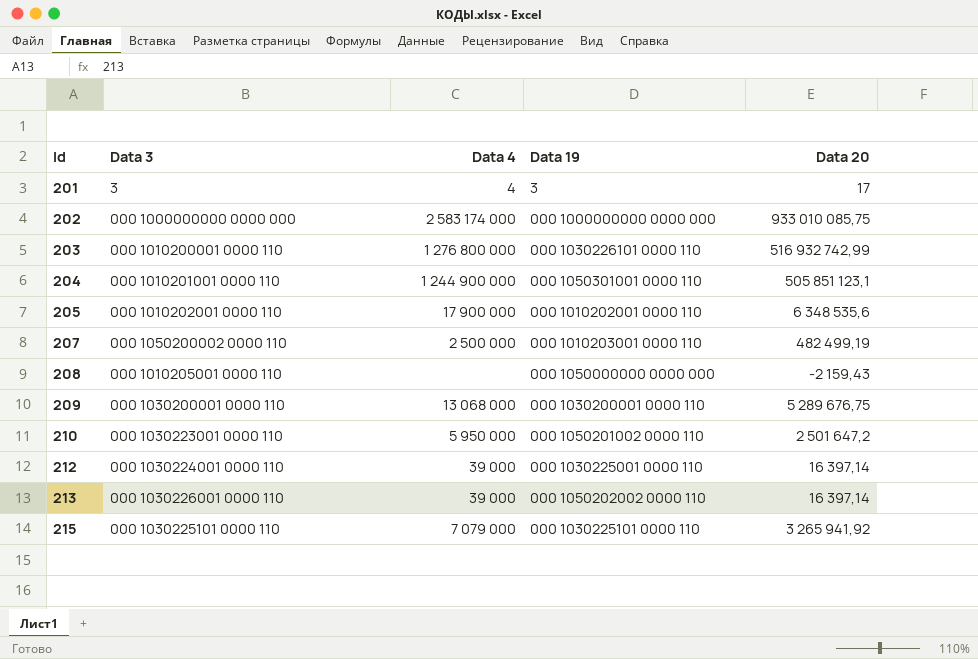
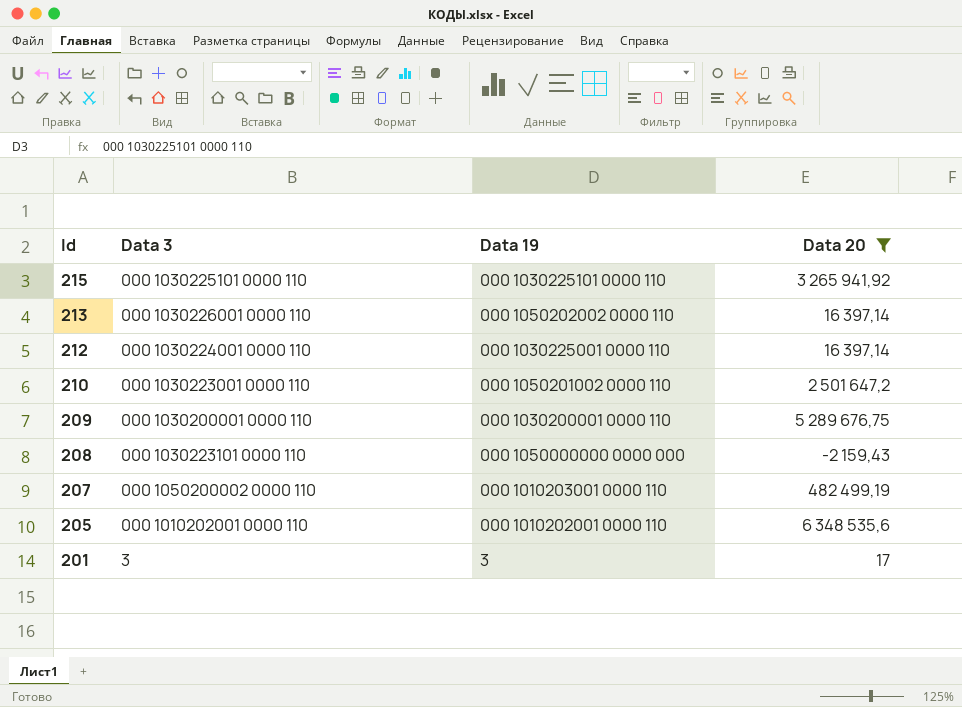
filter: none -> Data 20 <= 6 348 535,6
row order: Id ascending -> Id descending
column Data 4 | position: 3 -> none
208 | Data 3: 000 1010205001 0000 110 -> 000 1030223101 0000 110

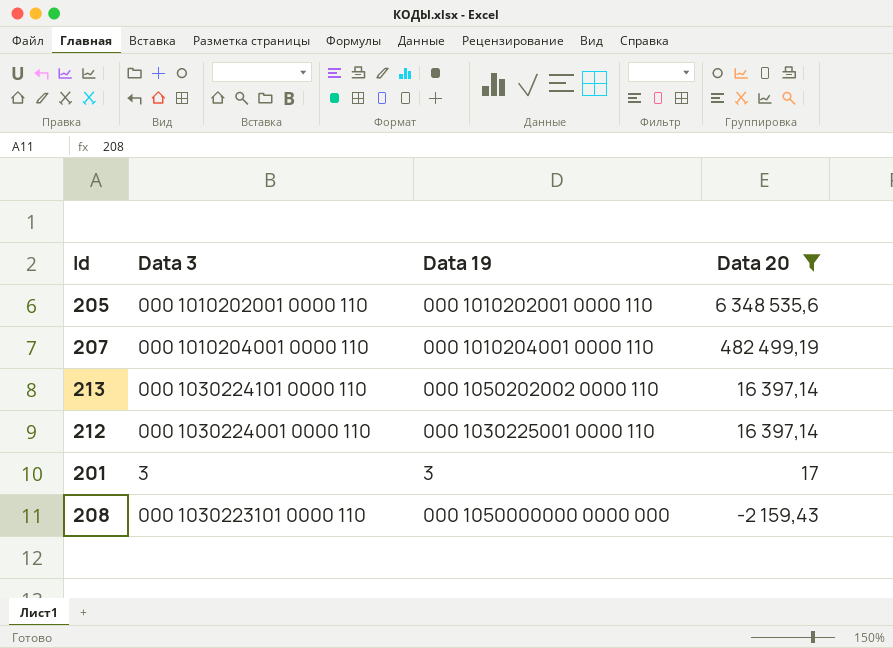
row order: Id descending -> Data 20 descending
row 215: 000 1030225101 0000 110 | 000 1030225101 0000 110 | 3 265 941,92 -> none
row 210: 000 1030223001 0000 110 | 000 1050201002 0000 110 | 2 501 647,2 -> none
row 209: 000 1030200001 0000 110 | 000 1030200001 0000 110 | 5 289 676,75 -> none
207 | Data 3: 000 1050200002 0000 110 -> 000 1010204001 0000 110
207 | Data 19: 000 1010203001 0000 110 -> 000 1010204001 0000 110
213 | Data 3: 000 1030226001 0000 110 -> 000 1030224101 0000 110

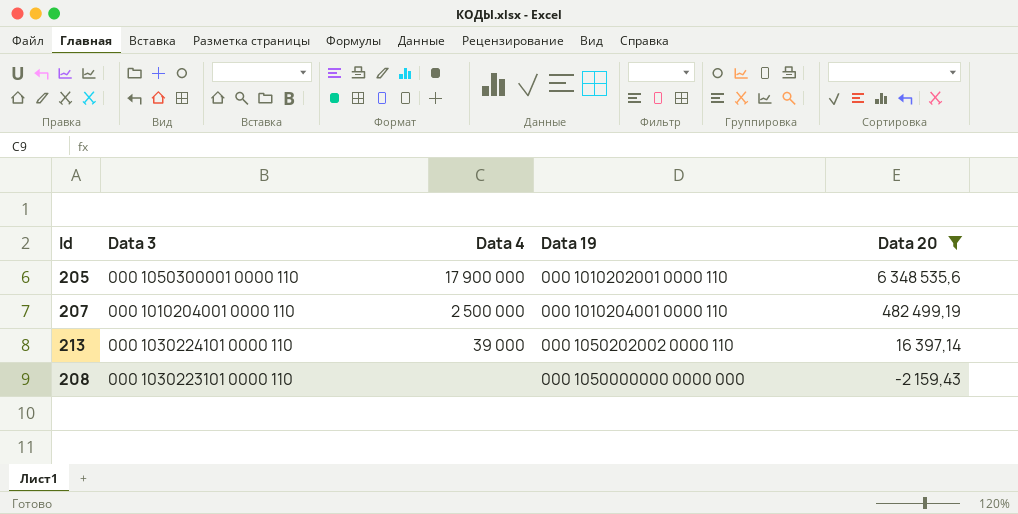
column Data 4 | position: none -> 3
row 212: 000 1030224001 0000 110 | 000 1030225001 0000 110 | 16 397,14 -> none
row 201: 3 | 3 | 17 -> none
205 | Data 3: 000 1010202001 0000 110 -> 000 1050300001 0000 110

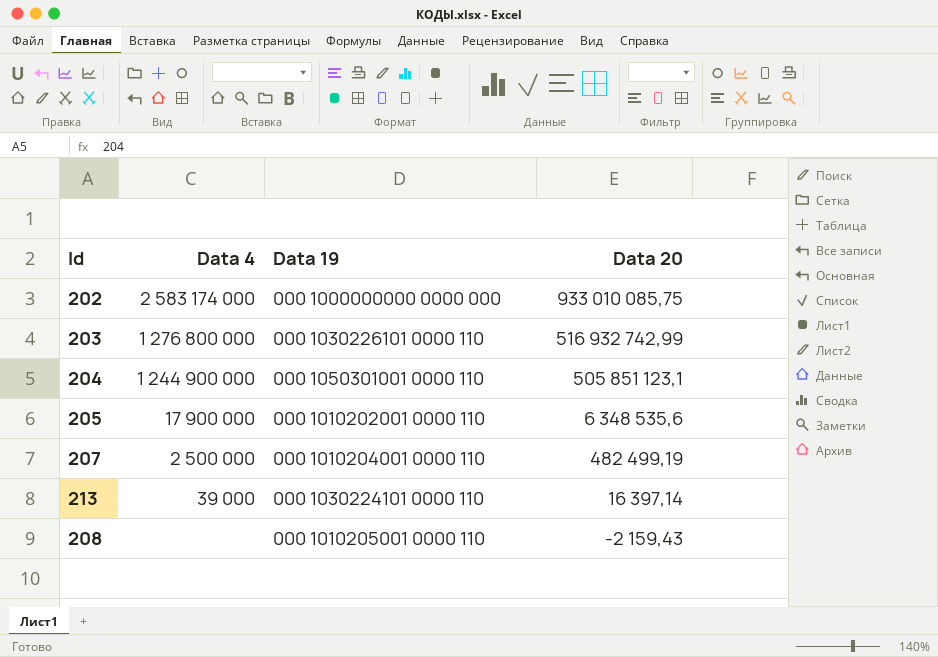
filter: Data 20 <= 6 348 535,6 -> none
column Data 3 | position: 2 -> none
213 | Data 19: 000 1050202002 0000 110 -> 000 1030224101 0000 110
208 | Data 19: 000 1050000000 0000 000 -> 000 1010205001 0000 110

